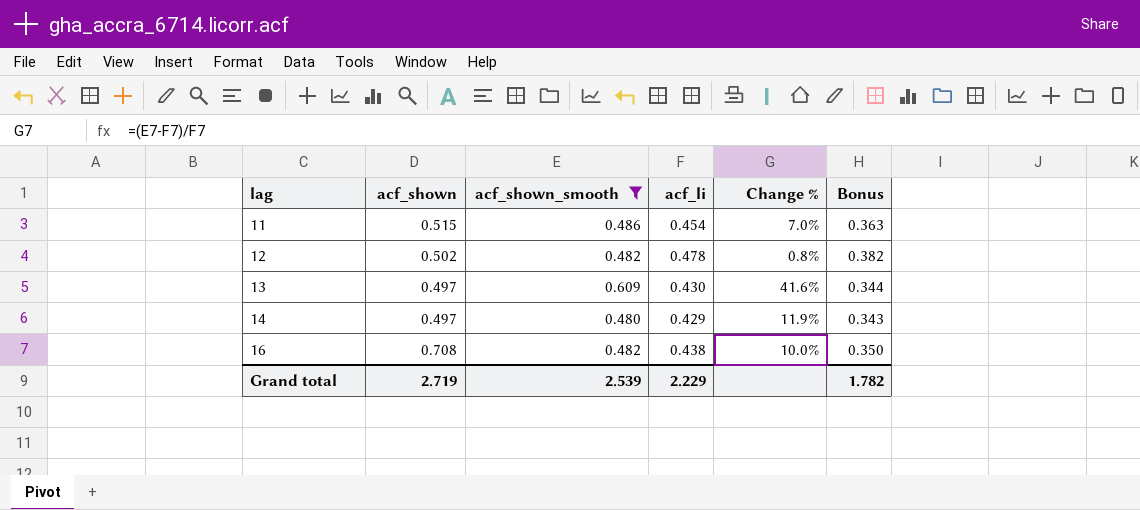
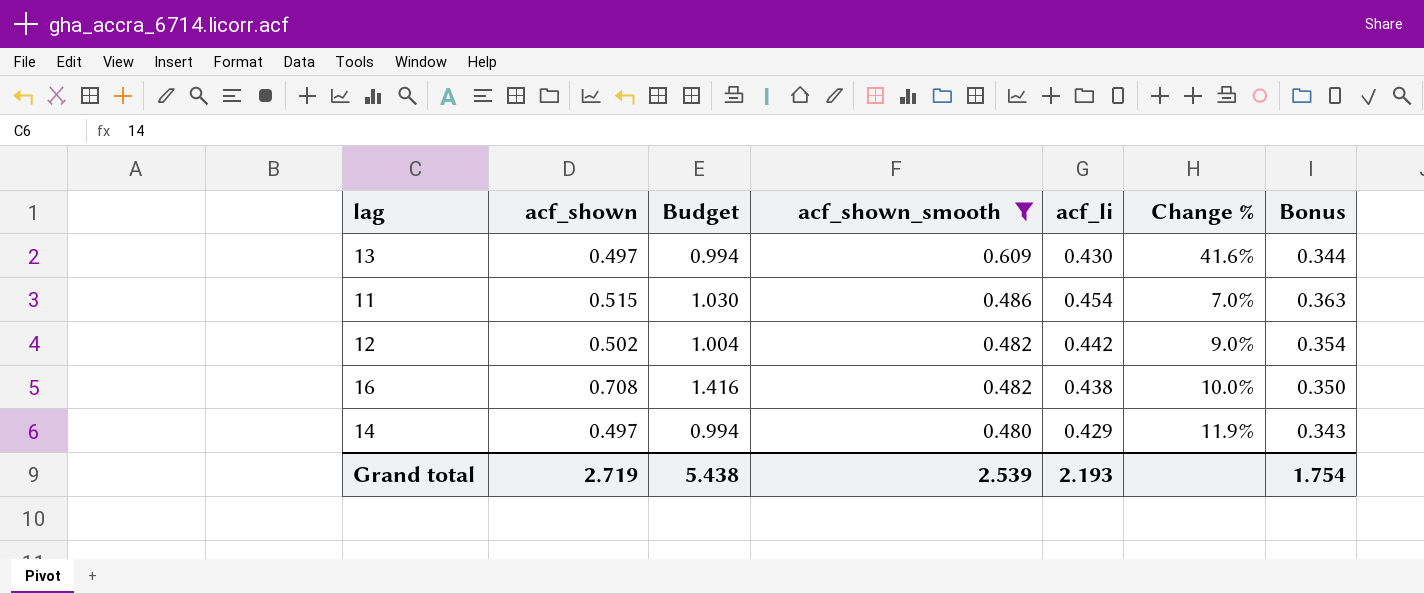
row order: lag ascending -> acf_shown_smooth descending
column Budget | formula: none -> [acf_shown] * 2
12 | acf_li: 0.478 -> 0.442
12 | Change %: 0.8% -> 9.0%
12 | Bonus: 0.382 -> 0.354
Grand total | acf_li: 2.229 -> 2.193
Grand total | Bonus: 1.782 -> 1.754

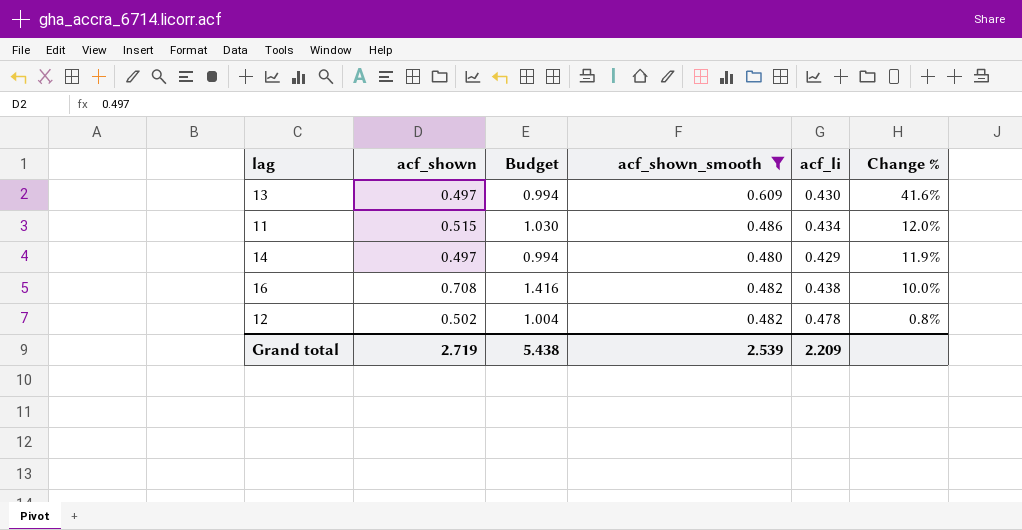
row order: acf_shown_smooth descending -> Change % descending
column Bonus | formula: [acf_li] * 0.8 -> none
11 | acf_li: 0.454 -> 0.434
11 | Change %: 7.0% -> 12.0%
12 | acf_li: 0.442 -> 0.478
12 | Change %: 9.0% -> 0.8%
Grand total | acf_li: 2.193 -> 2.209

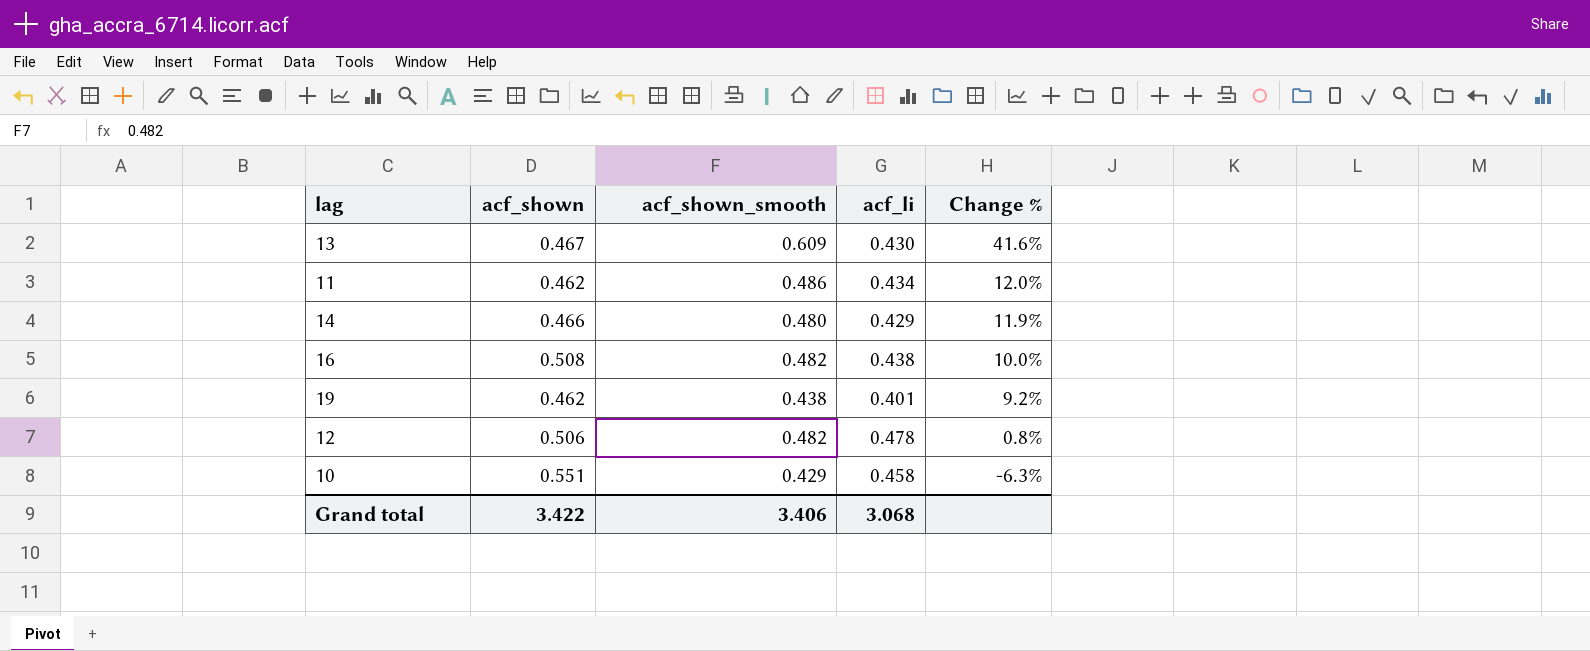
filter: acf_shown_smooth >= 0.480 -> none
column Budget | formula: [acf_shown] * 2 -> none
13 | acf_shown: 0.497 -> 0.467
11 | acf_shown: 0.515 -> 0.462
14 | acf_shown: 0.497 -> 0.466
16 | acf_shown: 0.708 -> 0.508
12 | acf_shown: 0.502 -> 0.506
Grand total | acf_shown: 2.719 -> 3.422
Grand total | acf_shown_smooth: 2.539 -> 3.406
Grand total | acf_li: 2.209 -> 3.068

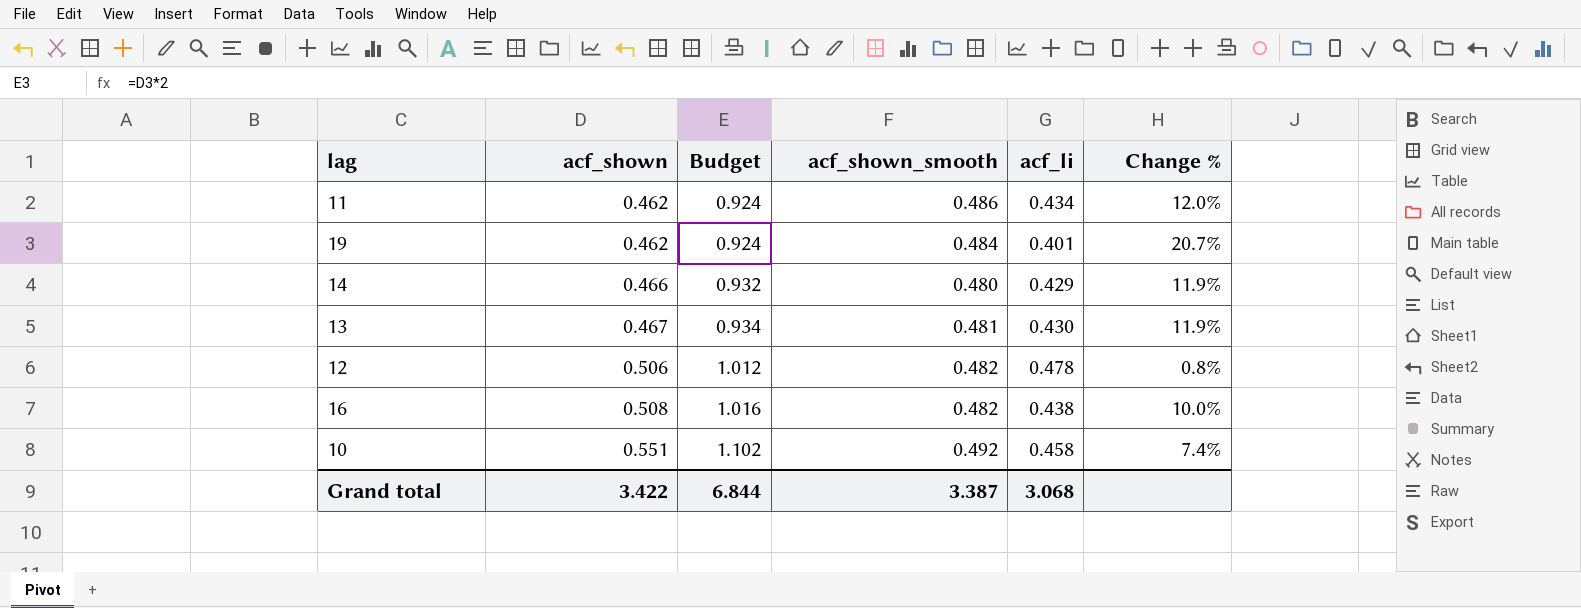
row order: Change % descending -> acf_shown ascending
column Budget | formula: none -> [acf_shown] * 2
19 | acf_shown_smooth: 0.438 -> 0.484
19 | Change %: 9.2% -> 20.7%
13 | acf_shown_smooth: 0.609 -> 0.481
13 | Change %: 41.6% -> 11.9%
10 | acf_shown_smooth: 0.429 -> 0.492
10 | Change %: -6.3% -> 7.4%
Grand total | acf_shown_smooth: 3.406 -> 3.387

